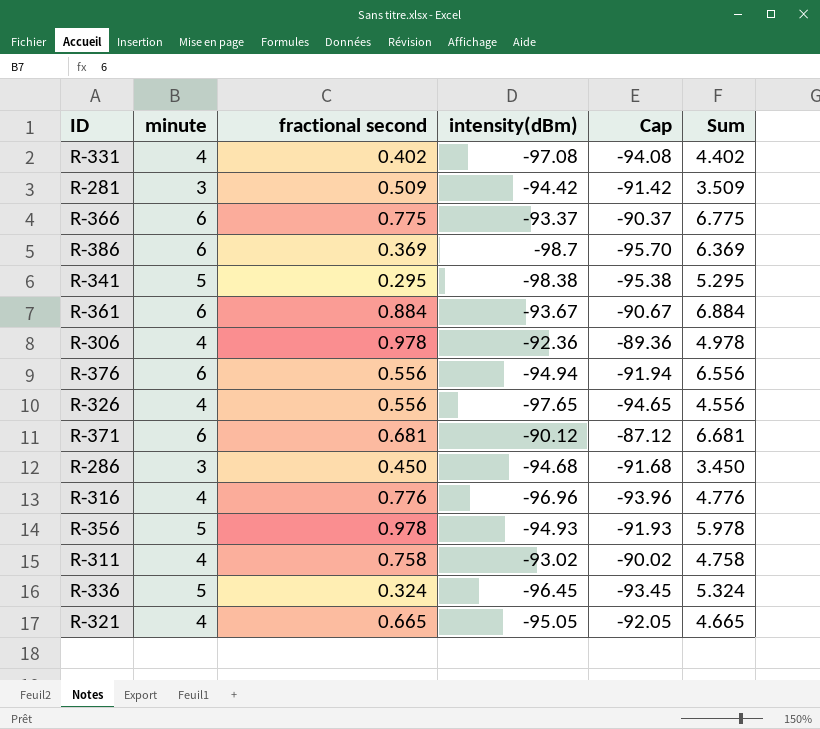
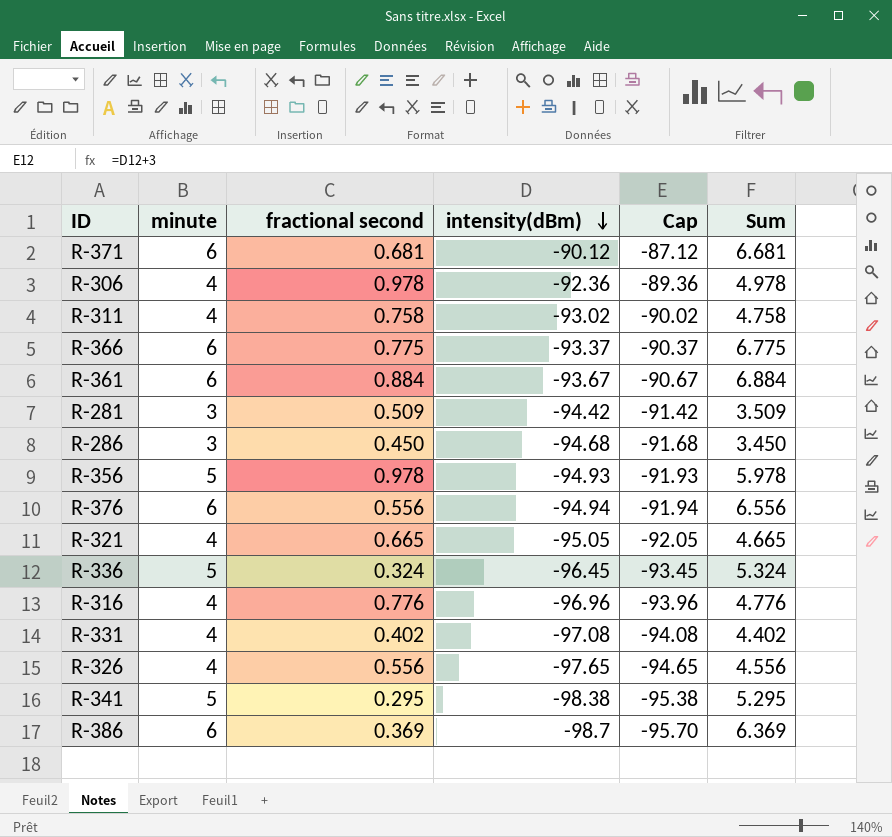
row order: none -> intensity(dBm) descending

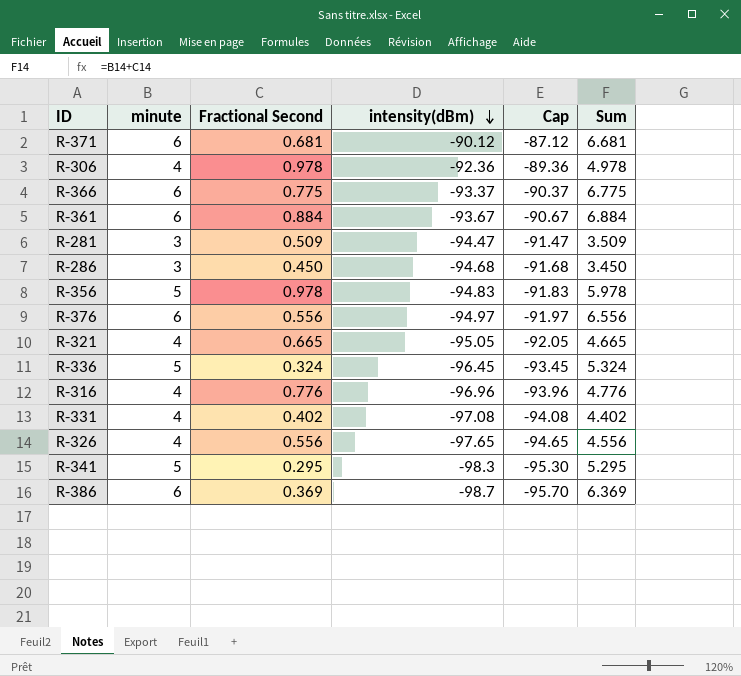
column name: fractional second -> Fractional Second
row R-311: 4 | 0.758 | -93.02 | -90.02 | 4.758 -> none
R-281 | intensity(dBm): -94.42 -> -94.47
R-281 | Cap: -91.42 -> -91.47
R-356 | intensity(dBm): -94.93 -> -94.83
R-356 | Cap: -91.93 -> -91.83
R-376 | intensity(dBm): -94.94 -> -94.97
R-376 | Cap: -91.94 -> -91.97
R-341 | intensity(dBm): -98.38 -> -98.3
R-341 | Cap: -95.38 -> -95.30

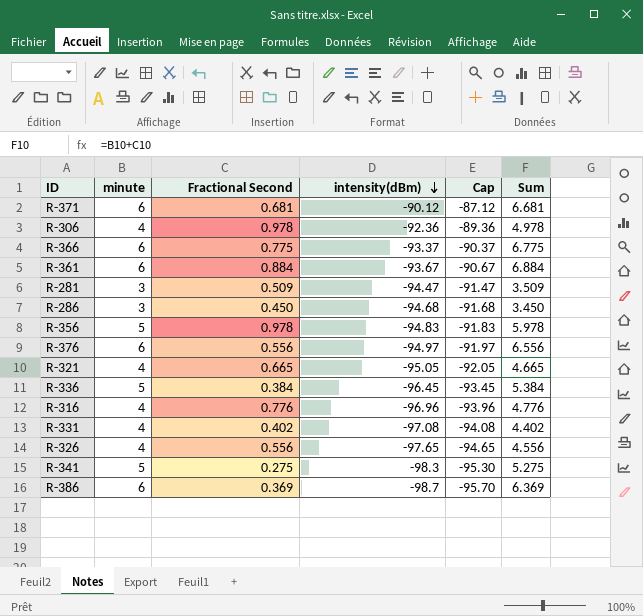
R-336 | Fractional Second: 0.324 -> 0.384
R-336 | Sum: 5.324 -> 5.384
R-341 | Fractional Second: 0.295 -> 0.275
R-341 | Sum: 5.295 -> 5.275

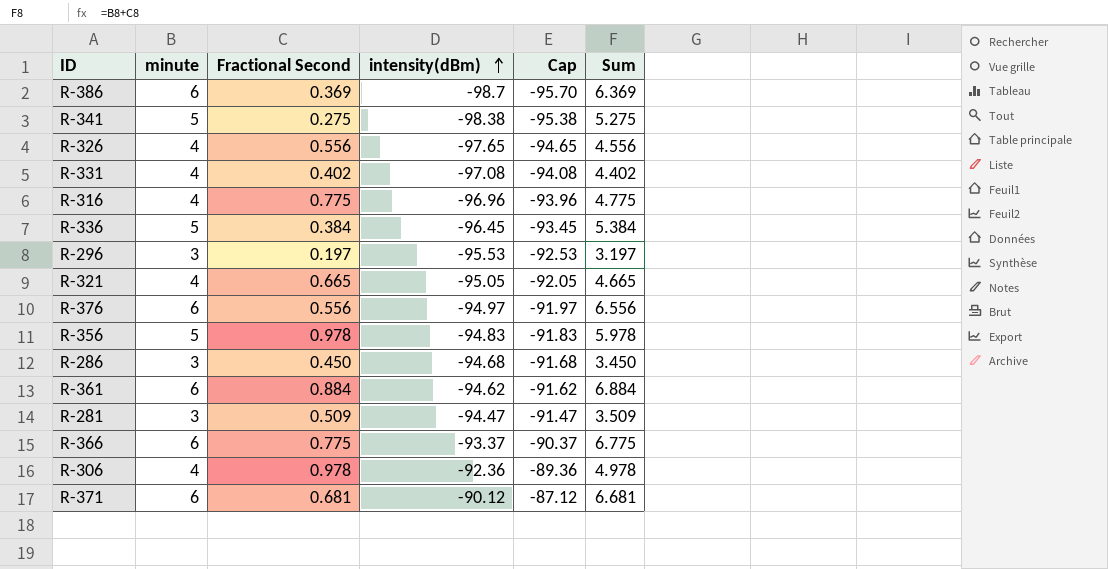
row order: intensity(dBm) descending -> intensity(dBm) ascending
R-341 | intensity(dBm): -98.3 -> -98.38
R-341 | Cap: -95.30 -> -95.38
R-316 | Fractional Second: 0.776 -> 0.775
R-316 | Sum: 4.776 -> 4.775
row R-296: none -> 3 | 0.197 | -95.53 | -92.53 | 3.197
R-361 | intensity(dBm): -93.67 -> -94.62
R-361 | Cap: -90.67 -> -91.62

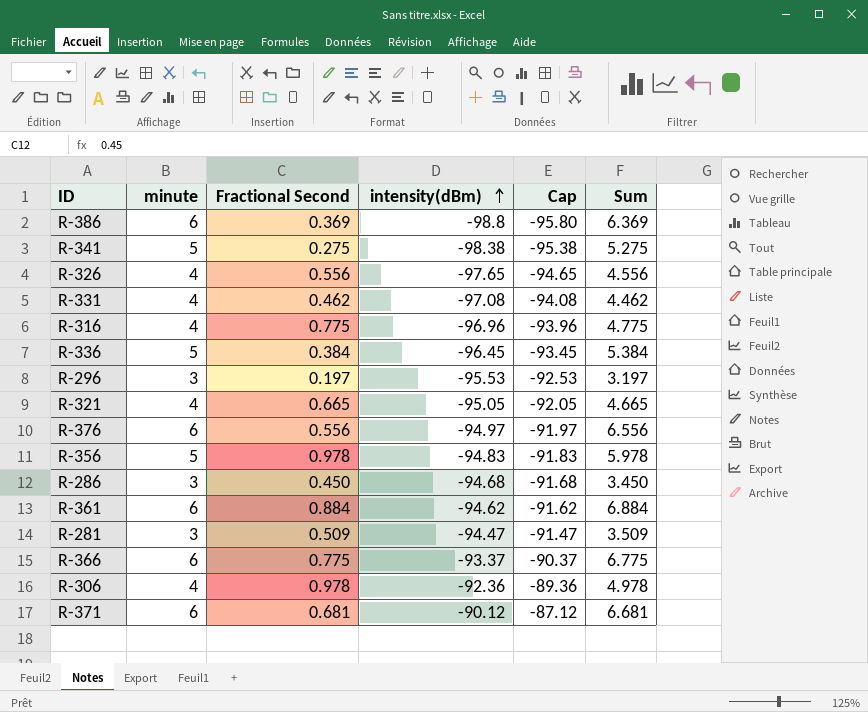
R-386 | intensity(dBm): -98.7 -> -98.8
R-386 | Cap: -95.70 -> -95.80
R-331 | Fractional Second: 0.402 -> 0.462
R-331 | Sum: 4.402 -> 4.462

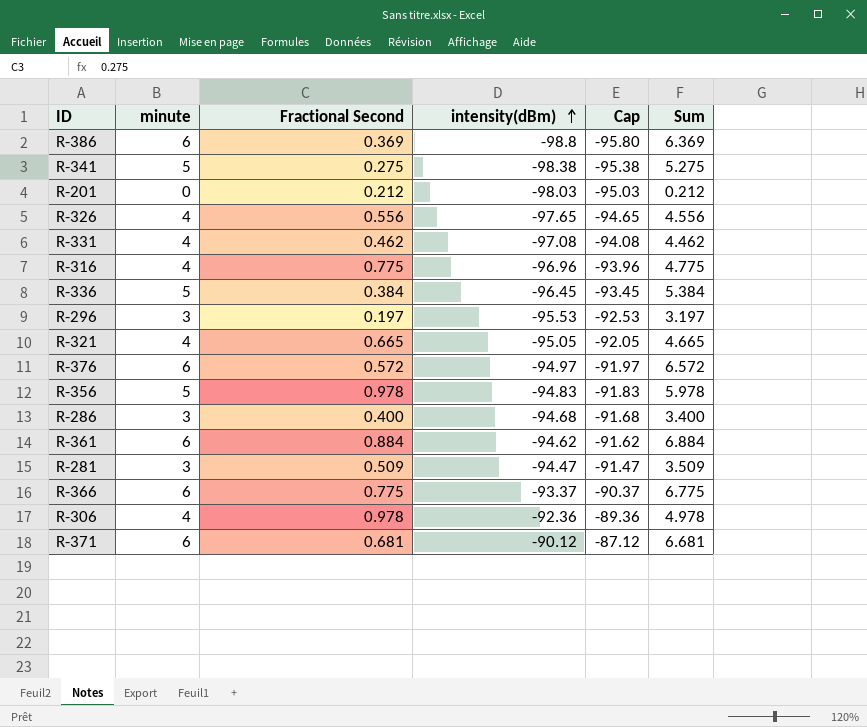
row R-201: none -> 0 | 0.212 | -98.03 | -95.03 | 0.212
R-376 | Fractional Second: 0.556 -> 0.572
R-376 | Sum: 6.556 -> 6.572
R-286 | Fractional Second: 0.450 -> 0.400
R-286 | Sum: 3.450 -> 3.400

